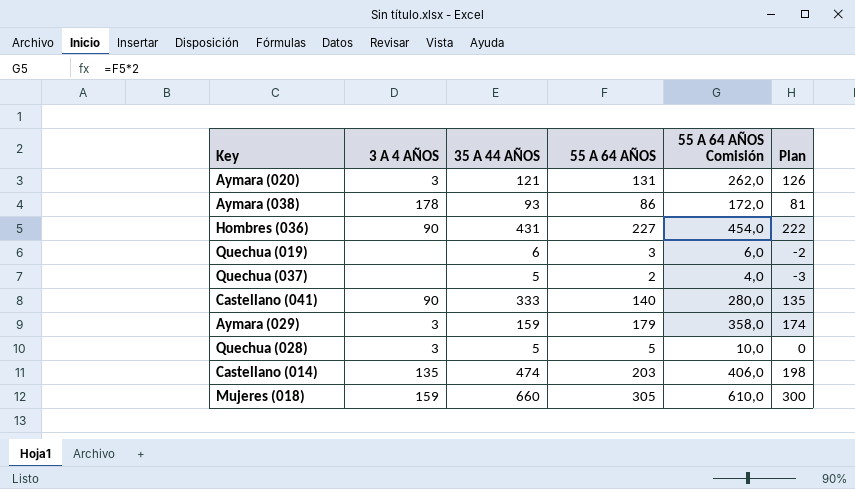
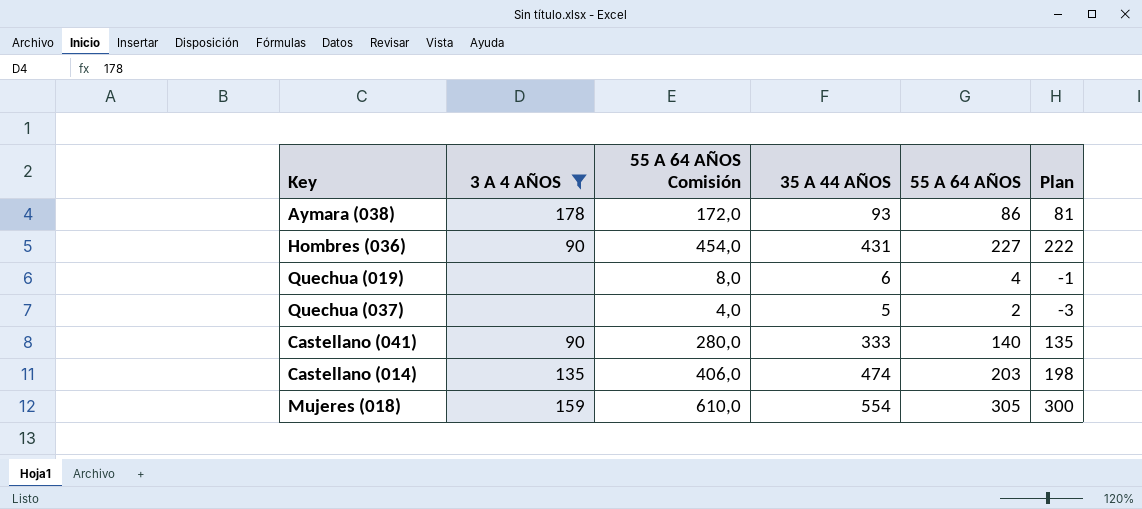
filter: none -> 3 A 4 AÑOS != 3
column 55 A 64 AÑOS Comisión | position: 5 -> 3
Quechua (019) | 55 A 64 AÑOS Comisión: 6,0 -> 8,0
Quechua (019) | 55 A 64 AÑOS: 3 -> 4
Quechua (019) | Plan: -2 -> -1
Mujeres (018) | 35 A 44 AÑOS: 660 -> 554

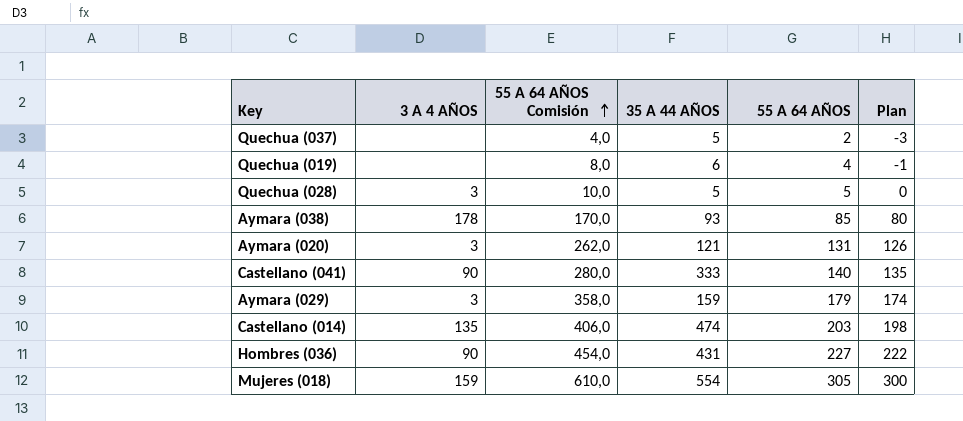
filter: 3 A 4 AÑOS != 3 -> none
row order: none -> 55 A 64 AÑOS Comisión ascending
Aymara (038) | 55 A 64 AÑOS Comisión: 172,0 -> 170,0
Aymara (038) | 55 A 64 AÑOS: 86 -> 85
Aymara (038) | Plan: 81 -> 80

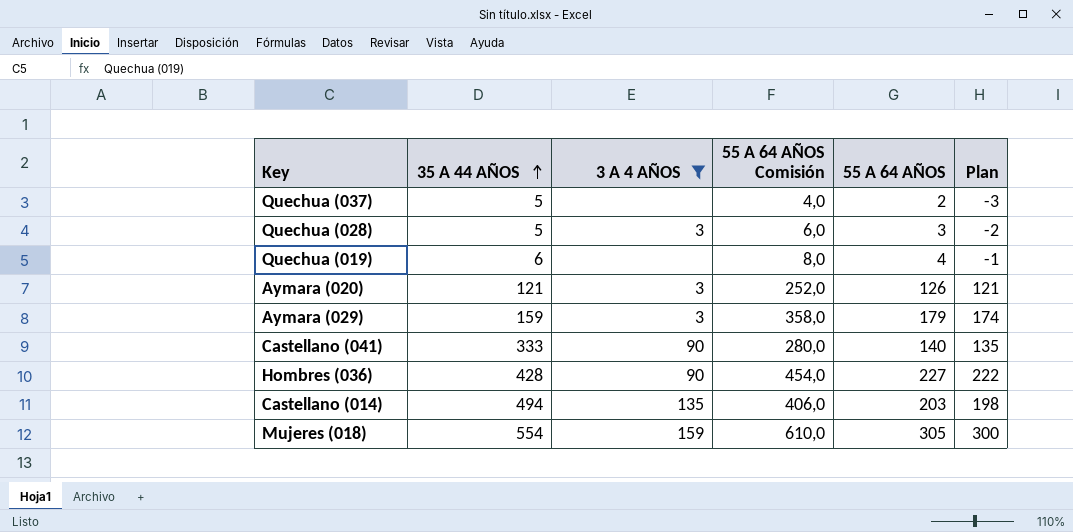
filter: none -> 3 A 4 AÑOS != 178
row order: 55 A 64 AÑOS Comisión ascending -> 35 A 44 AÑOS ascending
column 35 A 44 AÑOS | position: 4 -> 2
Quechua (028) | 55 A 64 AÑOS Comisión: 10,0 -> 6,0
Quechua (028) | 55 A 64 AÑOS: 5 -> 3
Quechua (028) | Plan: 0 -> -2
Aymara (020) | 55 A 64 AÑOS Comisión: 262,0 -> 252,0
Aymara (020) | 55 A 64 AÑOS: 131 -> 126
Aymara (020) | Plan: 126 -> 121
Hombres (036) | 35 A 44 AÑOS: 431 -> 428
Castellano (014) | 35 A 44 AÑOS: 474 -> 494

